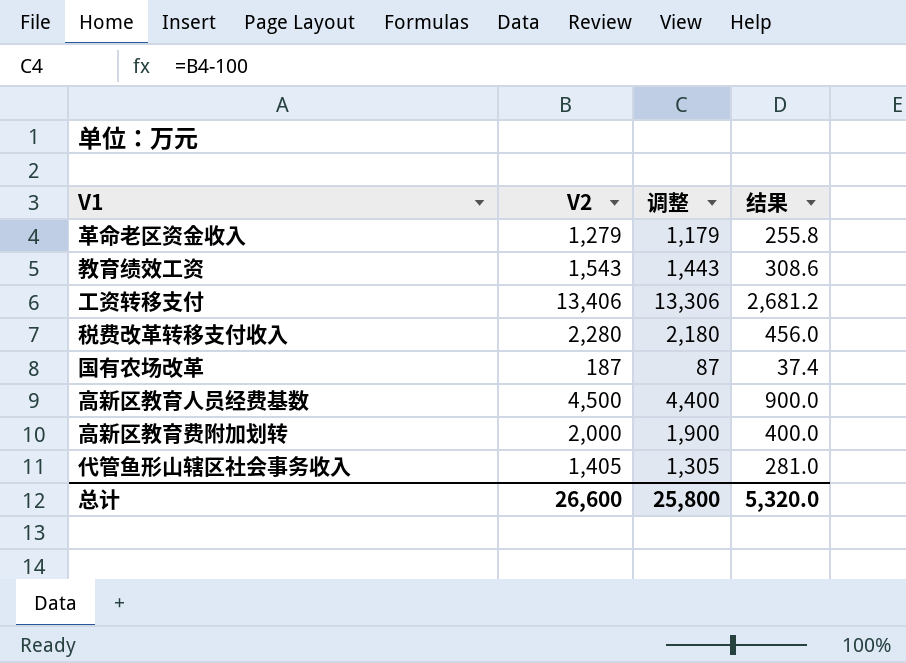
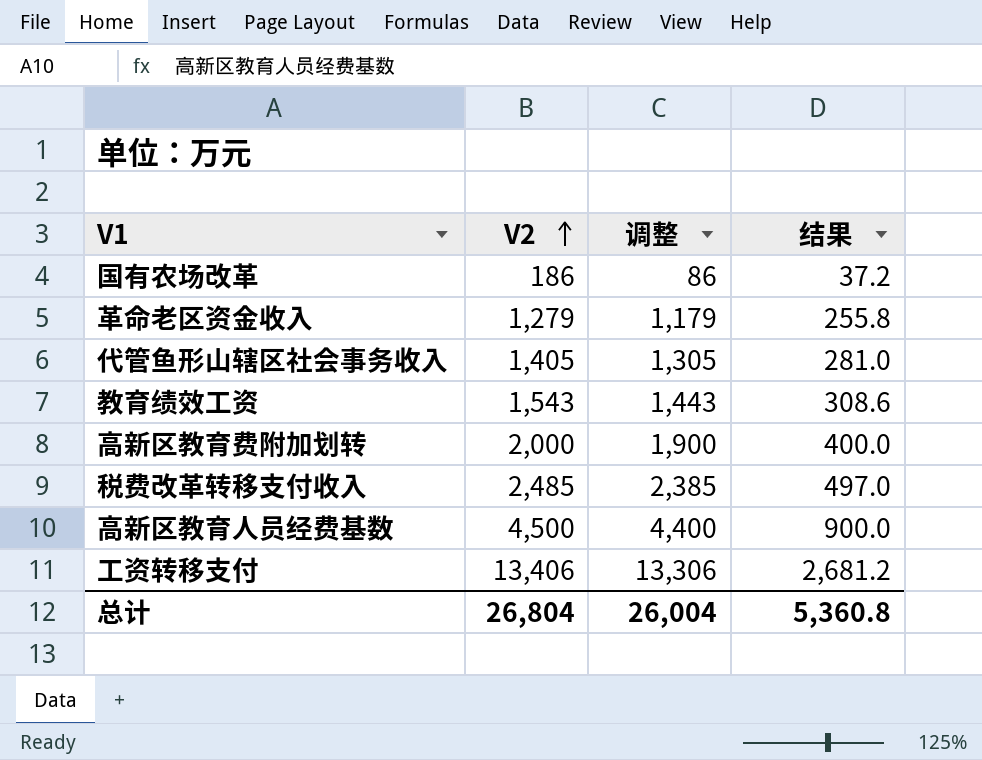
row order: none -> V2 ascending
国有农场改革 | V2: 187 -> 186
国有农场改革 | 调整: 87 -> 86
国有农场改革 | 结果: 37.4 -> 37.2
税费改革转移支付收入 | V2: 2,280 -> 2,485
税费改革转移支付收入 | 调整: 2,180 -> 2,385
税费改革转移支付收入 | 结果: 456.0 -> 497.0
总计 | V2: 26,600 -> 26,804
总计 | 调整: 25,800 -> 26,004
总计 | 结果: 5,320.0 -> 5,360.8

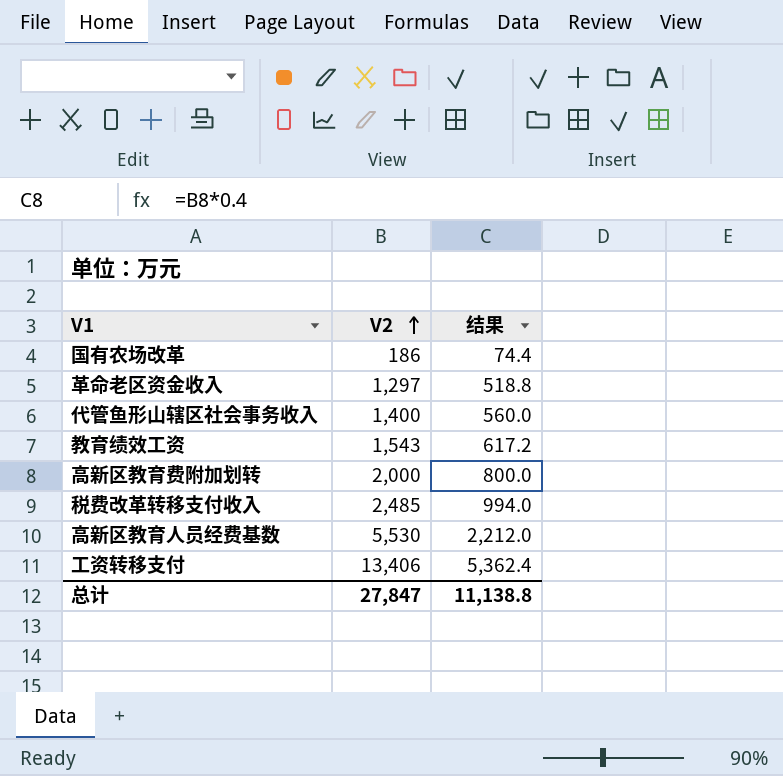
column 调整 | formula: [V2] - 100 -> none
column 结果 | formula: [V2] * 0.2 -> [V2] * 0.4
革命老区资金收入 | V2: 1,279 -> 1,297
代管鱼形山辖区社会事务收入 | V2: 1,405 -> 1,400
高新区教育人员经费基数 | V2: 4,500 -> 5,530
总计 | V2: 26,804 -> 27,847
总计 | 结果: 5,360.8 -> 11,138.8

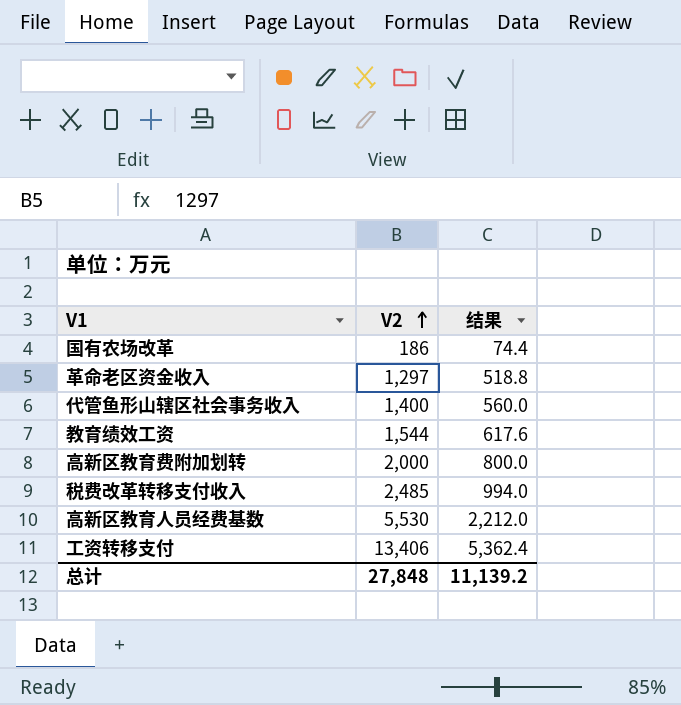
教育绩效工资 | V2: 1,543 -> 1,544
教育绩效工资 | 结果: 617.2 -> 617.6
总计 | V2: 27,847 -> 27,848
总计 | 结果: 11,138.8 -> 11,139.2

